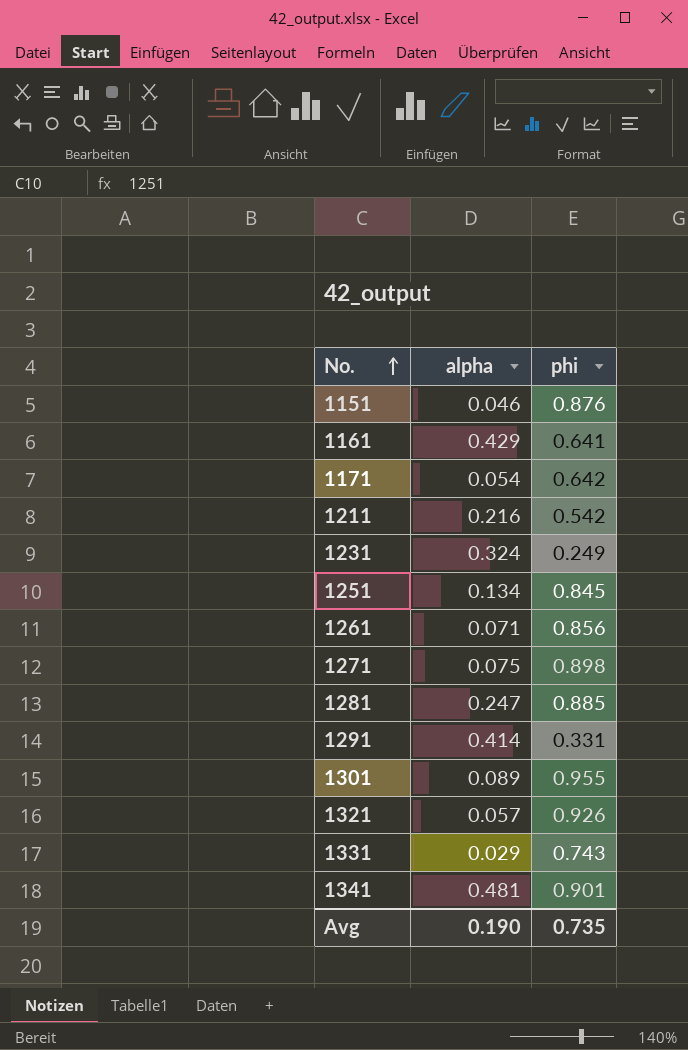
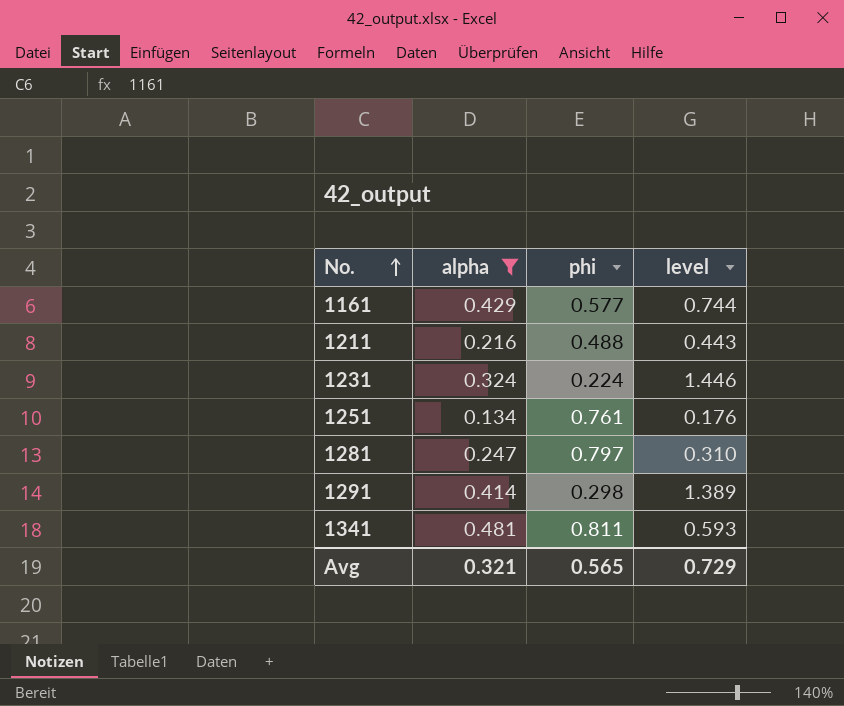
filter: none -> alpha >= 0.134
column level | formula: none -> [alpha] / [phi]
1161 | phi: 0.641 -> 0.577
1211 | phi: 0.542 -> 0.488
1231 | phi: 0.249 -> 0.224
1251 | phi: 0.845 -> 0.761
1281 | phi: 0.885 -> 0.797
1291 | phi: 0.331 -> 0.298
1341 | phi: 0.901 -> 0.811
Avg | alpha: 0.190 -> 0.321
Avg | phi: 0.735 -> 0.565

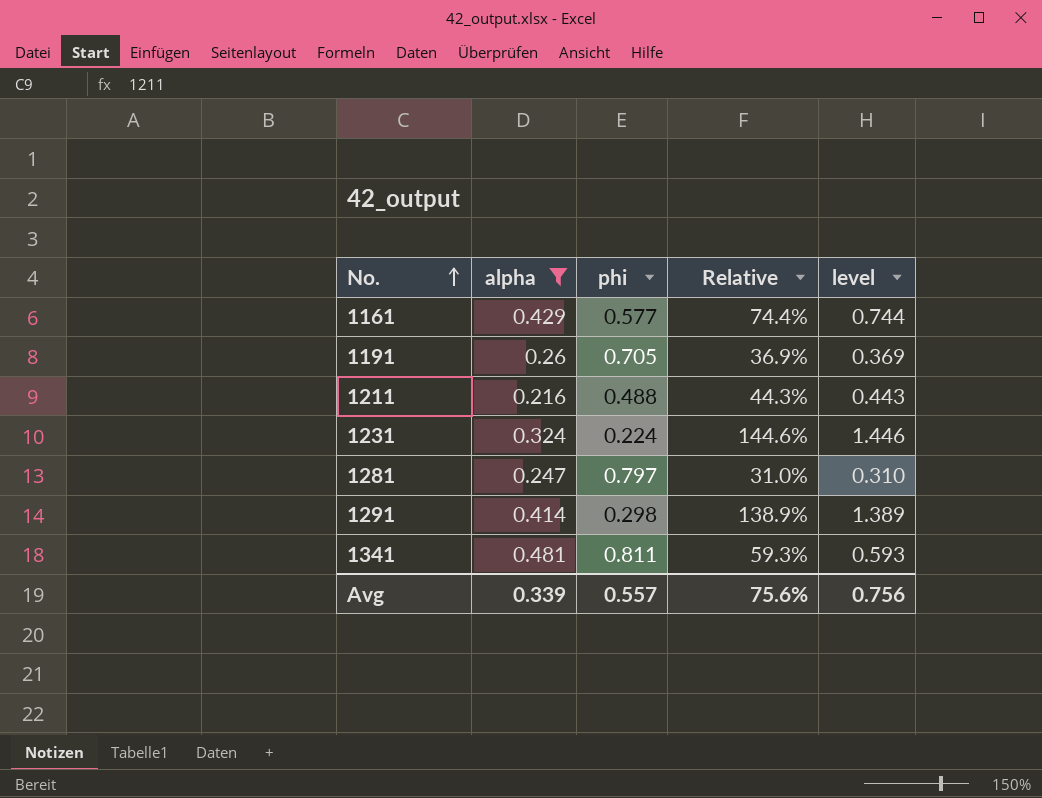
column Relative | formula: none -> [alpha] / [phi]
row 1251: 0.134 | 0.761 | 0.176 -> none
row 1191: none -> 0.26 | 0.705 | 36.9% | 0.369
Avg | alpha: 0.321 -> 0.339
Avg | phi: 0.565 -> 0.557
Avg | level: 0.729 -> 0.756

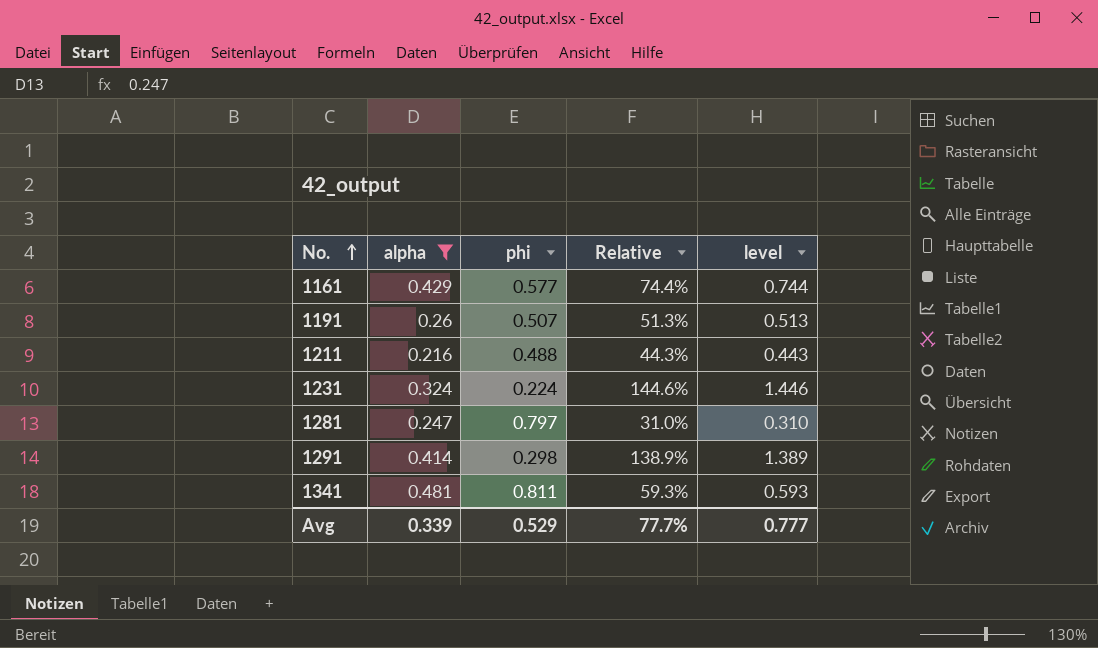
1191 | phi: 0.705 -> 0.507
1191 | Relative: 36.9% -> 51.3%
1191 | level: 0.369 -> 0.513
Avg | phi: 0.557 -> 0.529
Avg | Relative: 75.6% -> 77.7%
Avg | level: 0.756 -> 0.777

